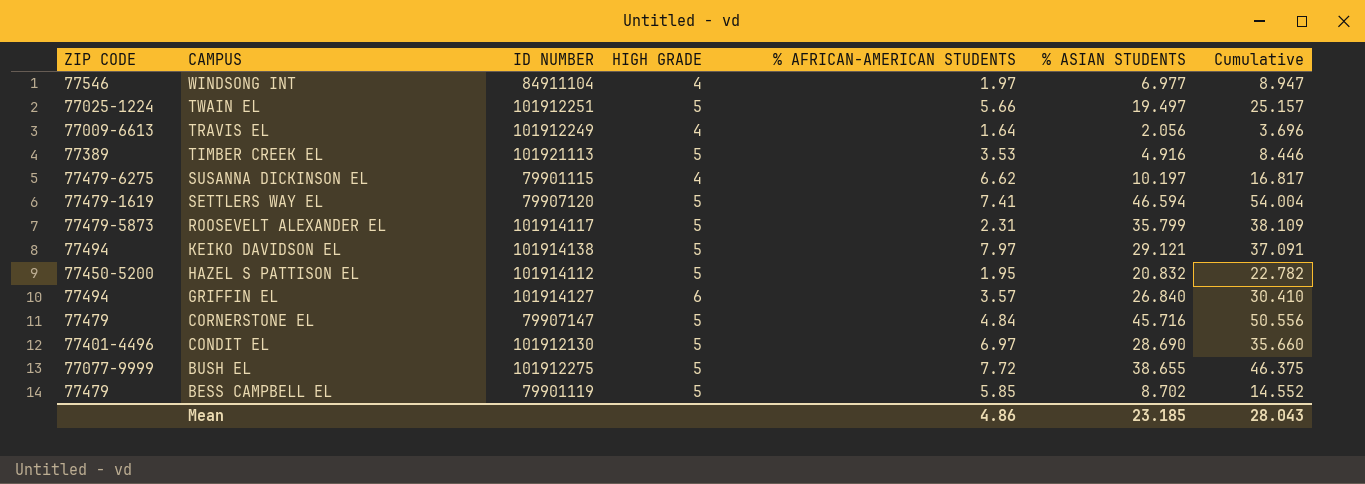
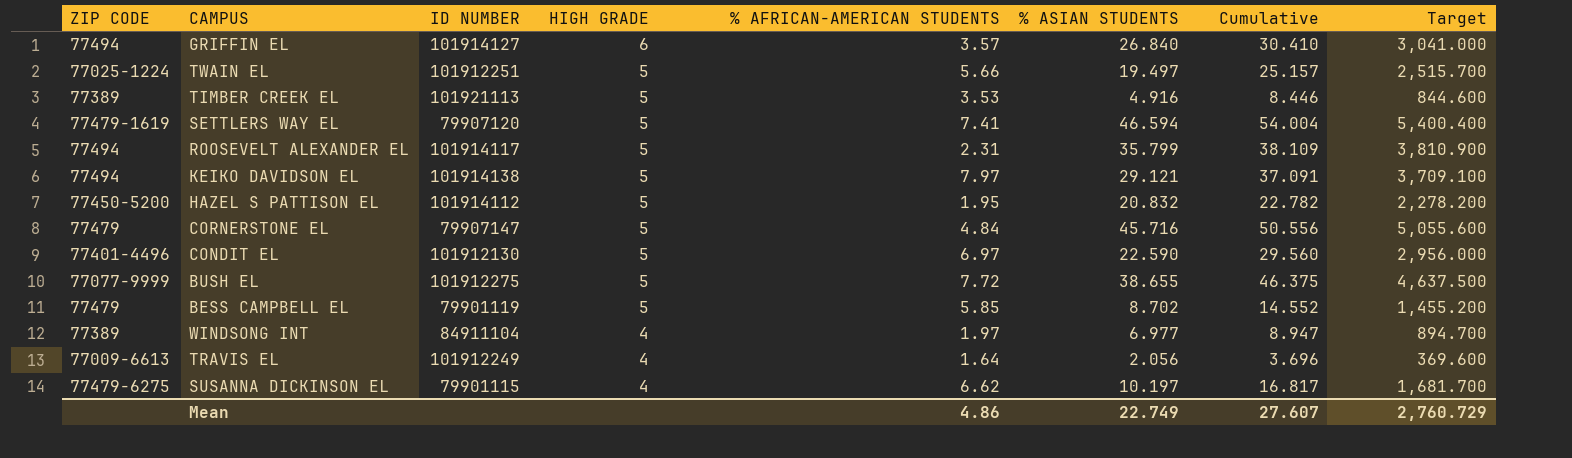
row order: CAMPUS descending -> HIGH GRADE descending
column Target | formula: none -> [Cumulative] * 100
ROOSEVELT ALEXANDER EL | ZIP CODE: 77479-5873 -> 77494
CONDIT EL | % ASIAN STUDENTS: 28.690 -> 22.590
CONDIT EL | Cumulative: 35.660 -> 29.560
WINDSONG INT | ZIP CODE: 77546 -> 77389
Mean | % ASIAN STUDENTS: 23.185 -> 22.749
Mean | Cumulative: 28.043 -> 27.607

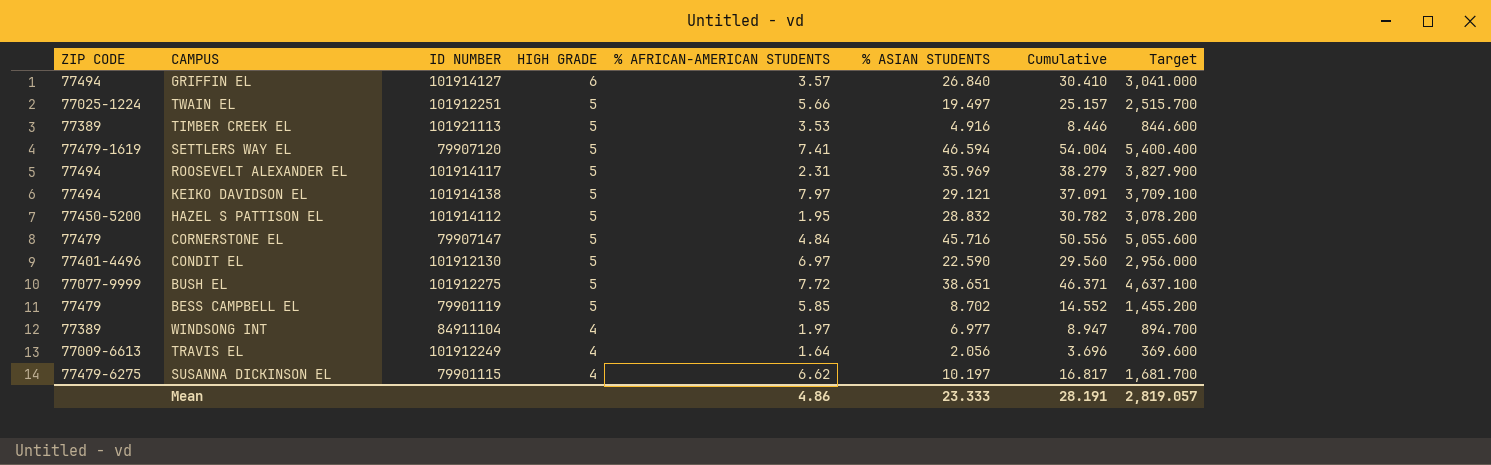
ROOSEVELT ALEXANDER EL | % ASIAN STUDENTS: 35.799 -> 35.969
ROOSEVELT ALEXANDER EL | Cumulative: 38.109 -> 38.279
ROOSEVELT ALEXANDER EL | Target: 3,810.900 -> 3,827.900
HAZEL S PATTISON EL | % ASIAN STUDENTS: 20.832 -> 28.832
HAZEL S PATTISON EL | Cumulative: 22.782 -> 30.782
HAZEL S PATTISON EL | Target: 2,278.200 -> 3,078.200
BUSH EL | % ASIAN STUDENTS: 38.655 -> 38.651
BUSH EL | Cumulative: 46.375 -> 46.371
BUSH EL | Target: 4,637.500 -> 4,637.100
Mean | % ASIAN STUDENTS: 22.749 -> 23.333
Mean | Cumulative: 27.607 -> 28.191
Mean | Target: 2,760.729 -> 2,819.057

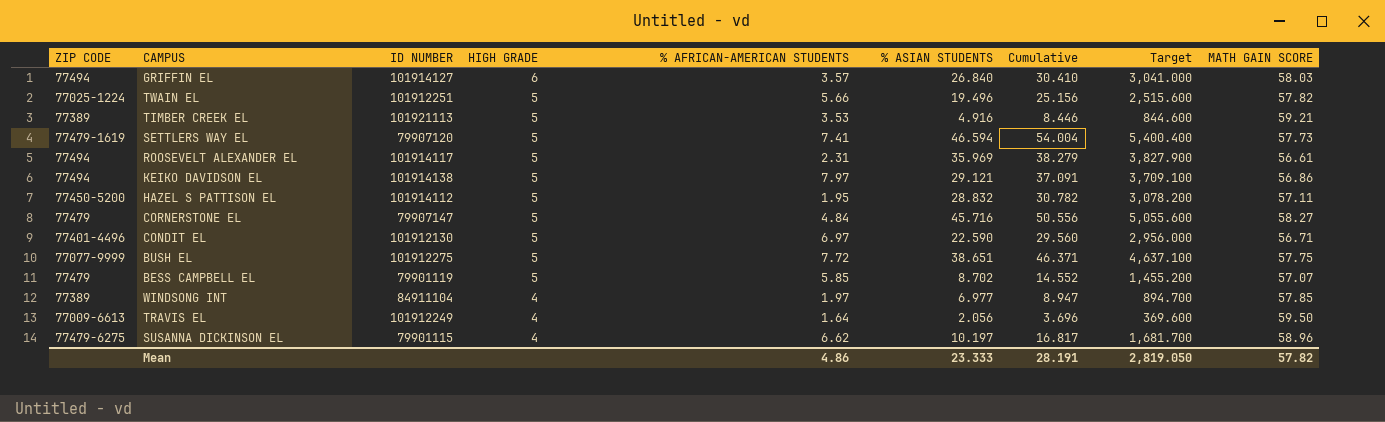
column MATH GAIN SCORE | position: none -> 9
TWAIN EL | % ASIAN STUDENTS: 19.497 -> 19.496
TWAIN EL | Cumulative: 25.157 -> 25.156
TWAIN EL | Target: 2,515.700 -> 2,515.600
Mean | Target: 2,819.057 -> 2,819.050

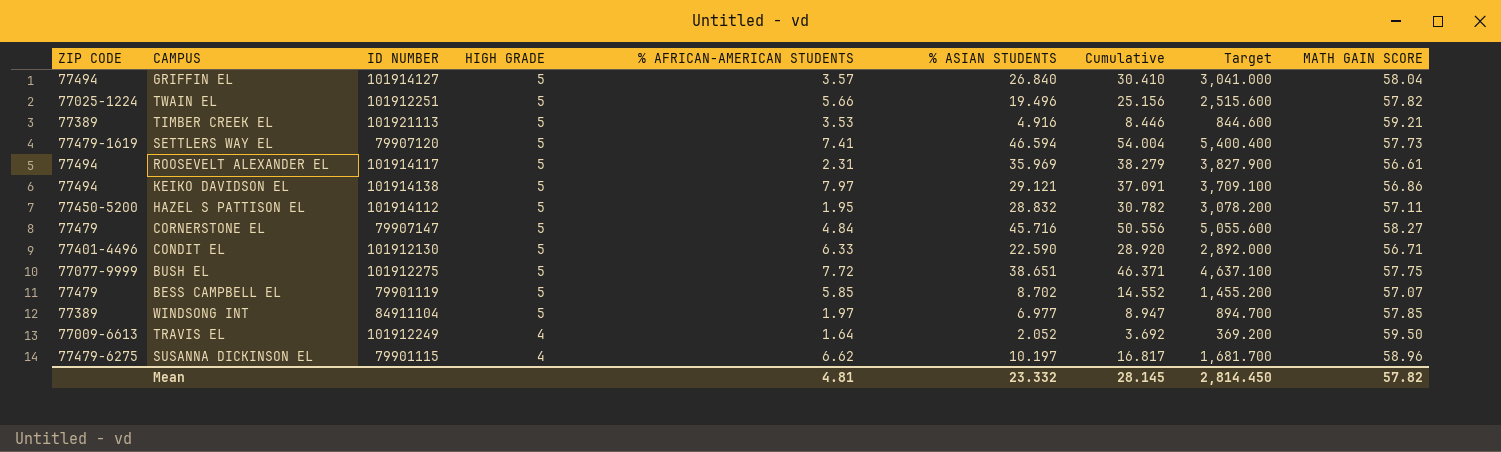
GRIFFIN EL | HIGH GRADE: 6 -> 5
GRIFFIN EL | MATH GAIN SCORE: 58.03 -> 58.04
CONDIT EL | % AFRICAN-AMERICAN STUDENTS: 6.97 -> 6.33
CONDIT EL | Cumulative: 29.560 -> 28.920
CONDIT EL | Target: 2,956.000 -> 2,892.000
WINDSONG INT | HIGH GRADE: 4 -> 5
TRAVIS EL | % ASIAN STUDENTS: 2.056 -> 2.052
TRAVIS EL | Cumulative: 3.696 -> 3.692
TRAVIS EL | Target: 369.600 -> 369.200
Mean | % AFRICAN-AMERICAN STUDENTS: 4.86 -> 4.81
Mean | % ASIAN STUDENTS: 23.333 -> 23.332
Mean | Cumulative: 28.191 -> 28.145
Mean | Target: 2,819.050 -> 2,814.450

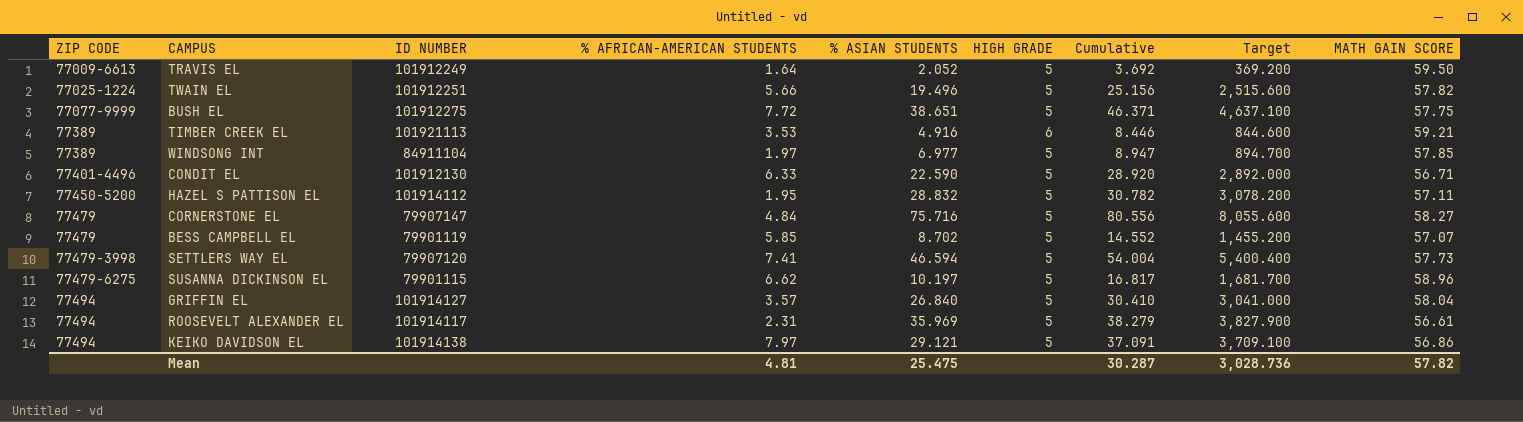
row order: HIGH GRADE descending -> ZIP CODE ascending
column HIGH GRADE | position: 4 -> 6
TRAVIS EL | HIGH GRADE: 4 -> 5
TIMBER CREEK EL | HIGH GRADE: 5 -> 6
CORNERSTONE EL | % ASIAN STUDENTS: 45.716 -> 75.716
CORNERSTONE EL | Cumulative: 50.556 -> 80.556
CORNERSTONE EL | Target: 5,055.600 -> 8,055.600
SETTLERS WAY EL | ZIP CODE: 77479-1619 -> 77479-3998
SUSANNA DICKINSON EL | HIGH GRADE: 4 -> 5
Mean | % ASIAN STUDENTS: 23.332 -> 25.475
Mean | Cumulative: 28.145 -> 30.287
Mean | Target: 2,814.450 -> 3,028.736

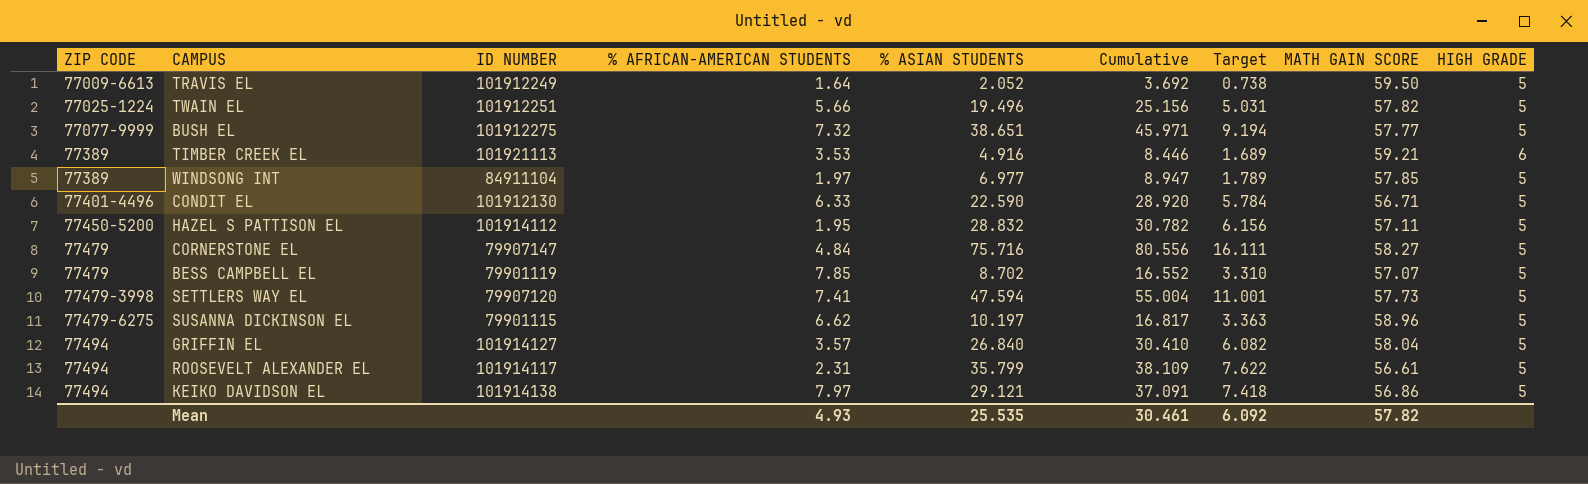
column Target | formula: [Cumulative] * 100 -> [Cumulative] * 0.2
column HIGH GRADE | position: 6 -> 9
BUSH EL | % AFRICAN-AMERICAN STUDENTS: 7.72 -> 7.32
BUSH EL | Cumulative: 46.371 -> 45.971
BUSH EL | MATH GAIN SCORE: 57.75 -> 57.77
BESS CAMPBELL EL | % AFRICAN-AMERICAN STUDENTS: 5.85 -> 7.85
BESS CAMPBELL EL | Cumulative: 14.552 -> 16.552
SETTLERS WAY EL | % ASIAN STUDENTS: 46.594 -> 47.594
SETTLERS WAY EL | Cumulative: 54.004 -> 55.004
ROOSEVELT ALEXANDER EL | % ASIAN STUDENTS: 35.969 -> 35.799
ROOSEVELT ALEXANDER EL | Cumulative: 38.279 -> 38.109
Mean | % AFRICAN-AMERICAN STUDENTS: 4.81 -> 4.93
Mean | % ASIAN STUDENTS: 25.475 -> 25.535
Mean | Cumulative: 30.287 -> 30.461
Mean | Target: 3,028.736 -> 6.092

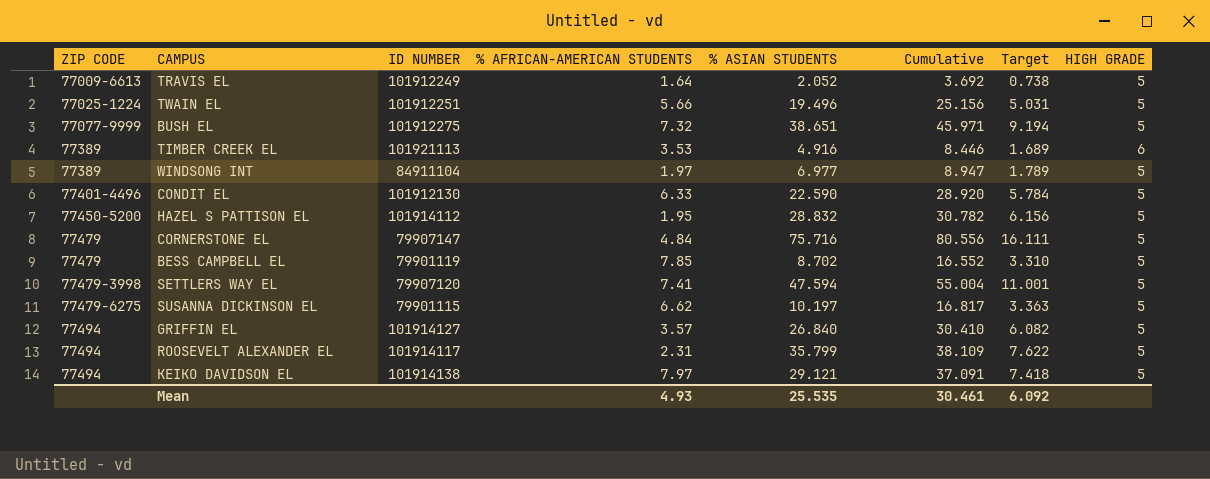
column MATH GAIN SCORE | position: 8 -> none

